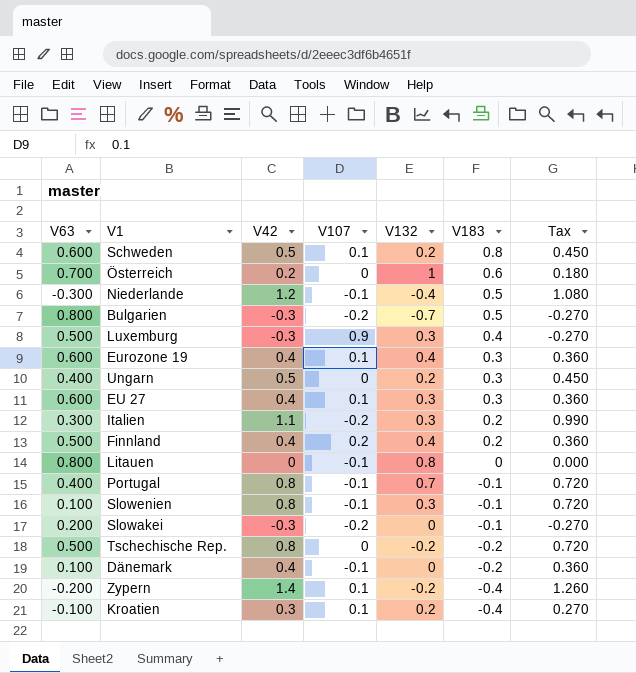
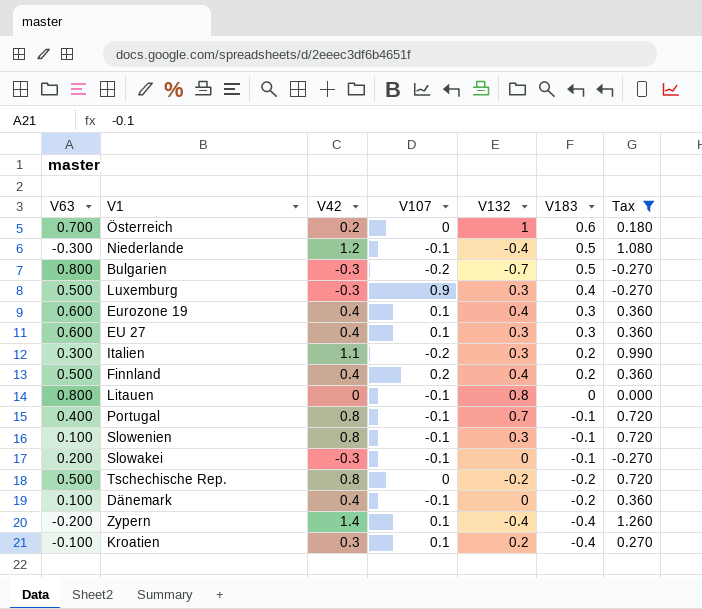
filter: none -> Tax != 0.450
Slowakei | V107: -0.2 -> -0.1
Zypern | V132: -0.2 -> -0.4

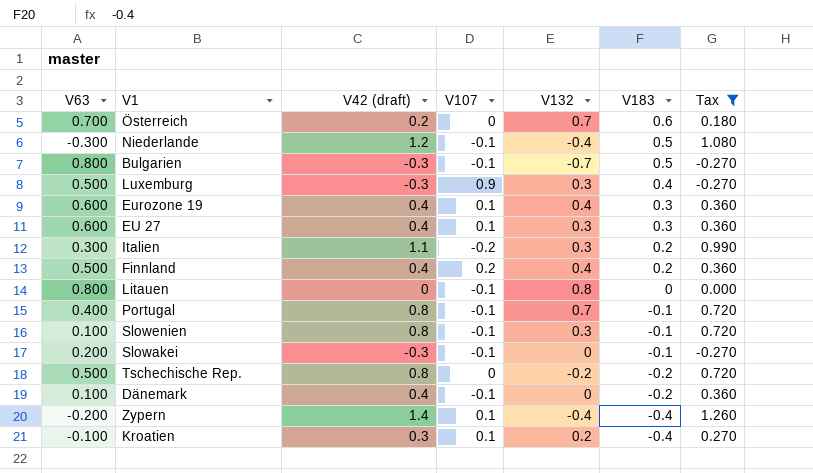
column name: V42 -> V42 (draft)
Österreich | V132: 1 -> 0.7
Bulgarien | V107: -0.2 -> -0.1

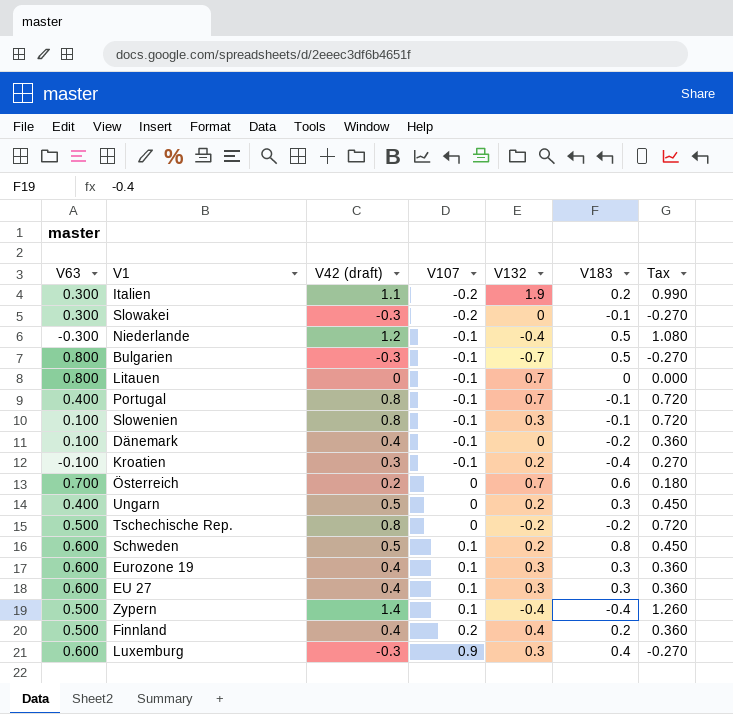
filter: Tax != 0.450 -> none
row order: V183 descending -> V107 ascending
Italien | V132: 0.3 -> 1.9
Slowakei | V63: 0.200 -> 0.300
Slowakei | V107: -0.1 -> -0.2
Litauen | V132: 0.8 -> 0.7
Kroatien | V107: 0.1 -> -0.1
Eurozone 19 | V132: 0.4 -> 0.3
Zypern | V63: -0.200 -> 0.500
Luxemburg | V63: 0.500 -> 0.600

